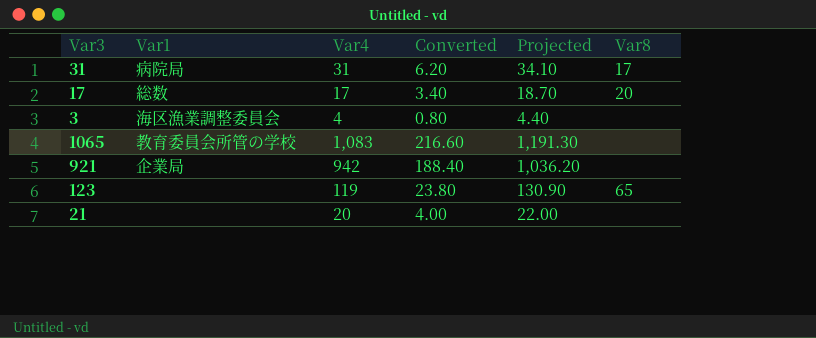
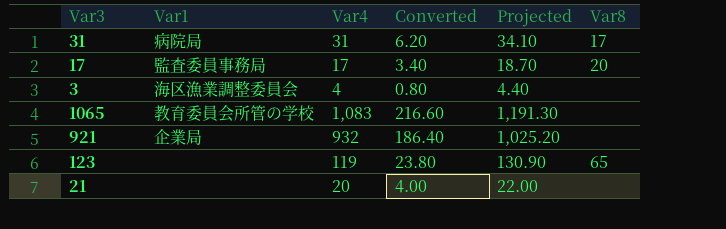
17 | Var1: 総数 -> 監査委員事務局
921 | Var4: 942 -> 932
921 | Converted: 188.40 -> 186.40
921 | Projected: 1,036.20 -> 1,025.20

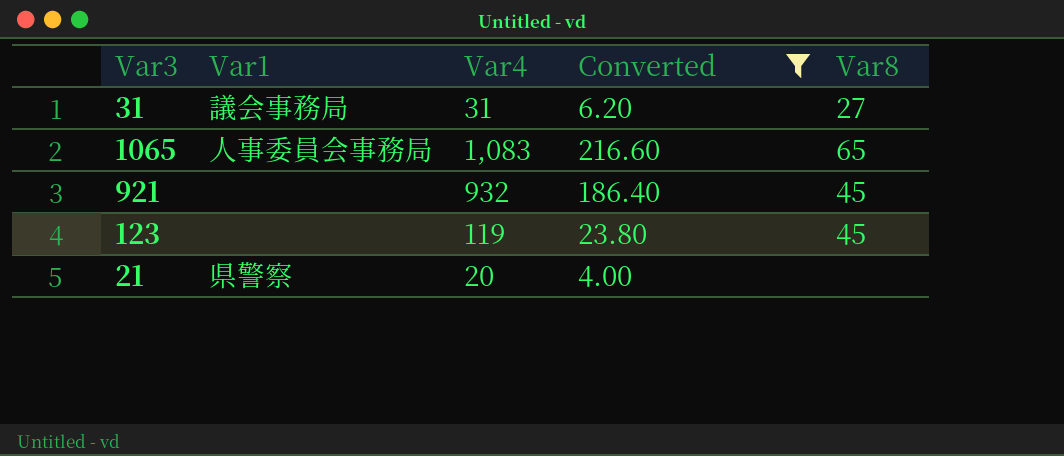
filter: none -> Converted >= 4.00
column Projected | formula: [Var4] * 1.1 -> none
31 | Var1: 病院局 -> 議会事務局
31 | Var8: 17 -> 27
1065 | Var1: 教育委員会所管の学校 -> 人事委員会事務局
1065 | Var8: none -> 65
921 | Var1: 企業局 -> none
921 | Var8: none -> 45
123 | Var8: 65 -> 45
21 | Var1: none -> 県警察

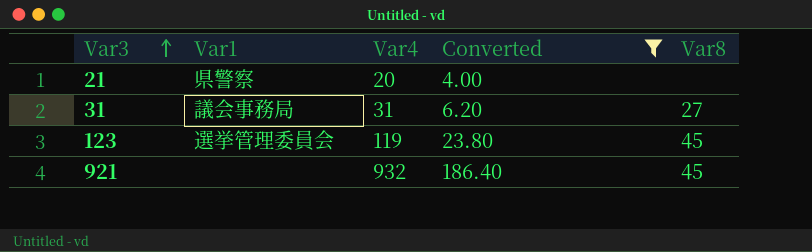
row order: none -> Var3 ascending
row 1065: 人事委員会事務局 | 1,083 | 216.60 | 65 -> none
123 | Var1: none -> 選挙管理委員会

